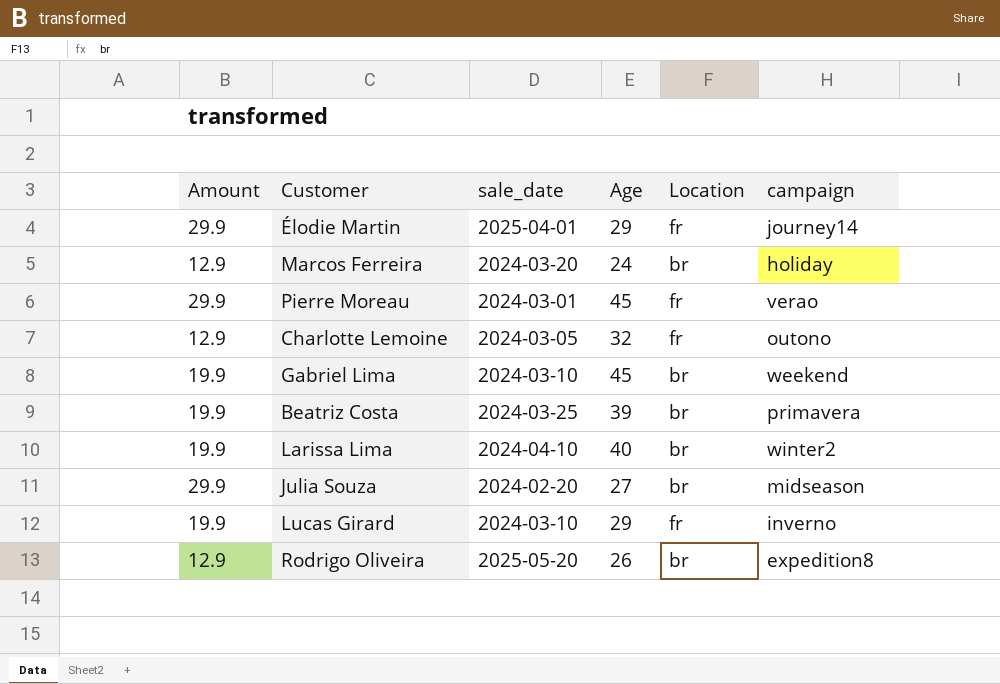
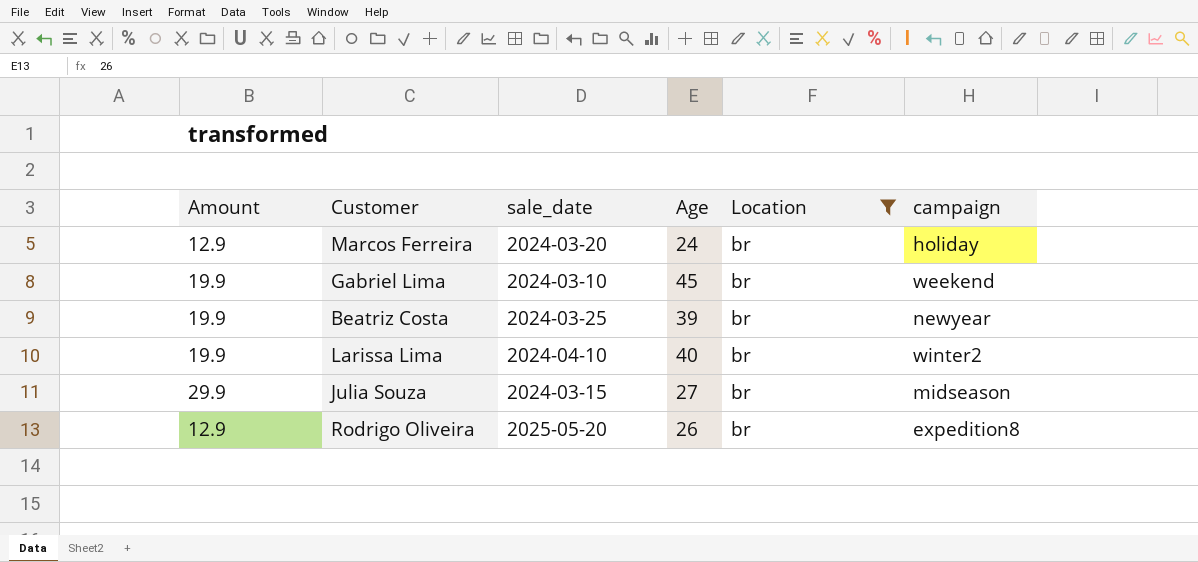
filter: none -> Location = br
Beatriz Costa | campaign: primavera -> newyear
Julia Souza | sale_date: 2024-02-20 -> 2024-03-15

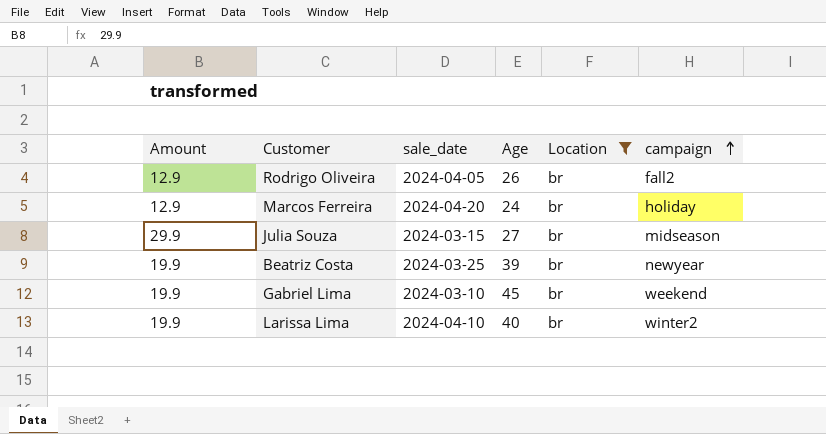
row order: none -> campaign ascending
Rodrigo Oliveira | sale_date: 2025-05-20 -> 2024-04-05
Rodrigo Oliveira | campaign: expedition8 -> fall2
Marcos Ferreira | sale_date: 2024-03-20 -> 2024-04-20

